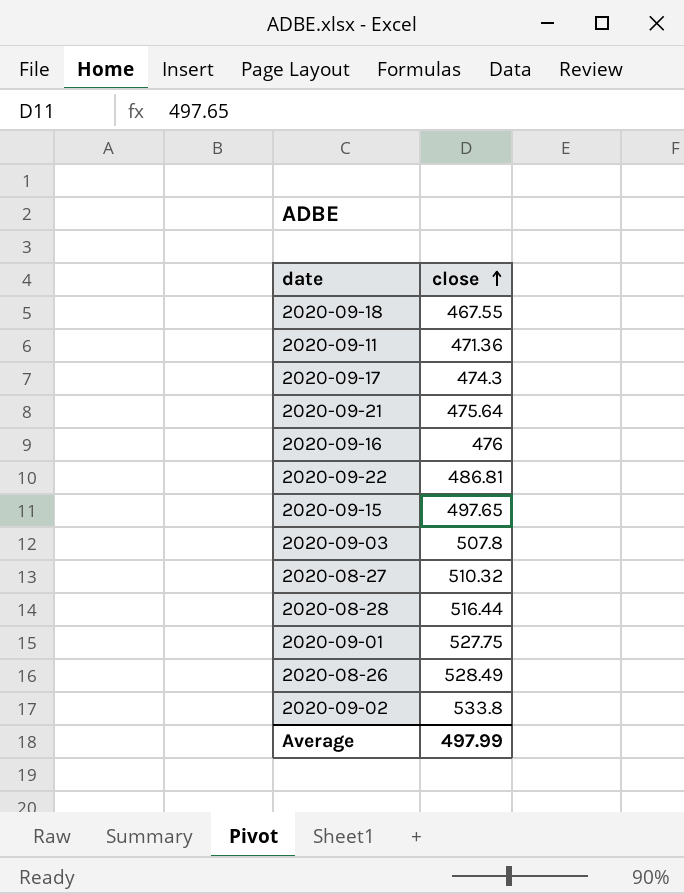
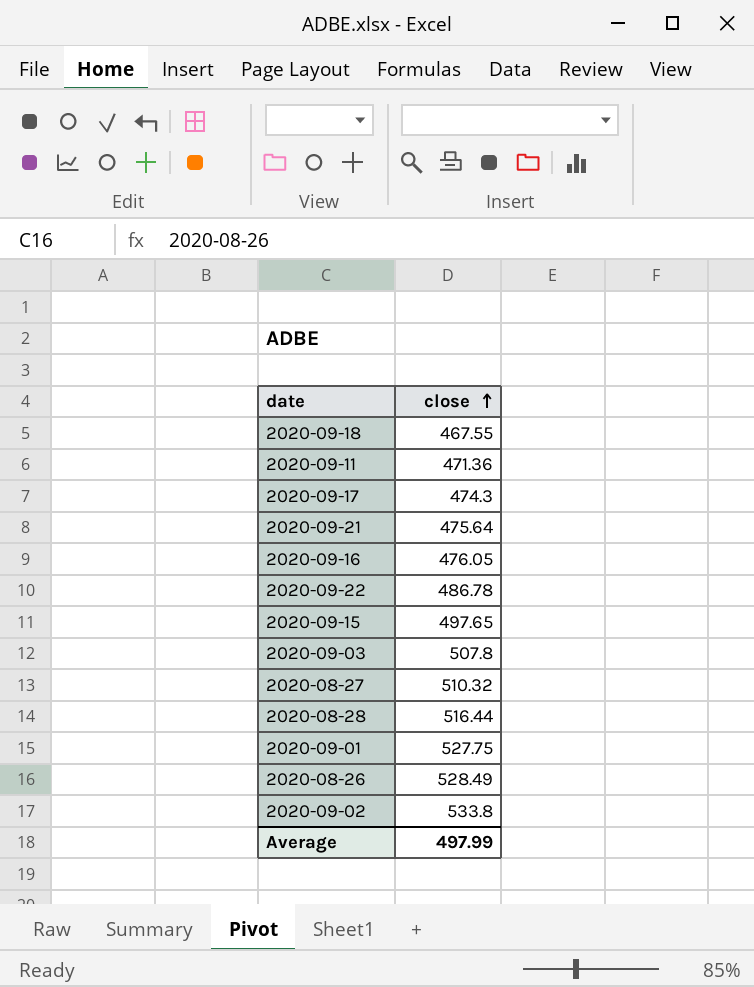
2020-09-16 | close: 476 -> 476.05
2020-09-22 | close: 486.81 -> 486.78

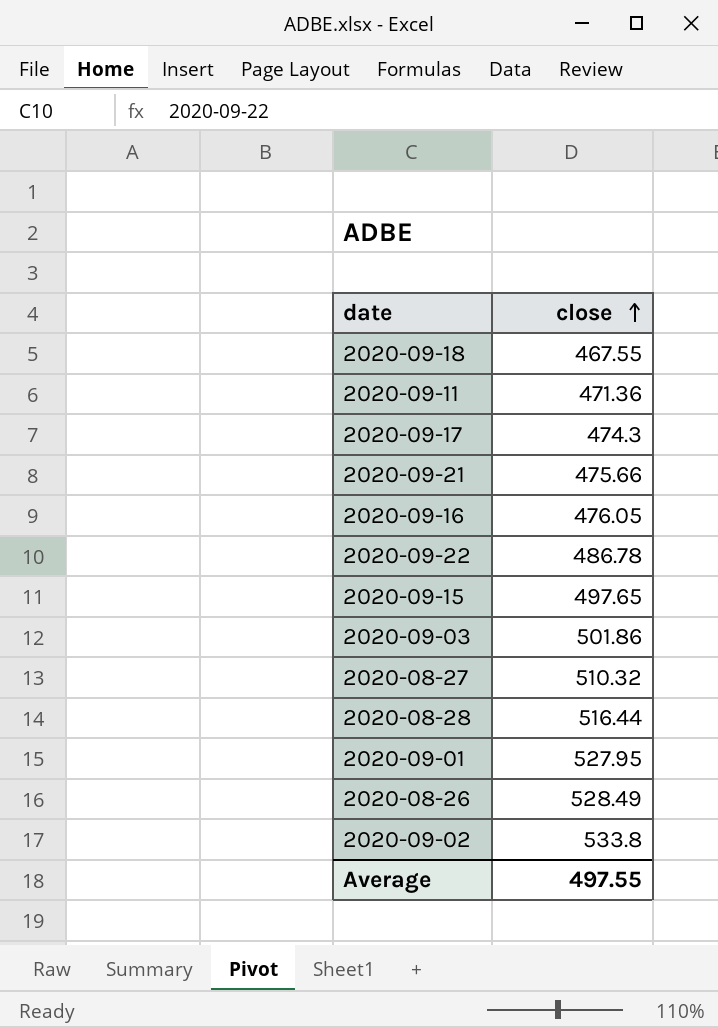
2020-09-21 | close: 475.64 -> 475.66
2020-09-03 | close: 507.8 -> 501.86
2020-09-01 | close: 527.75 -> 527.95
Average | close: 497.99 -> 497.55

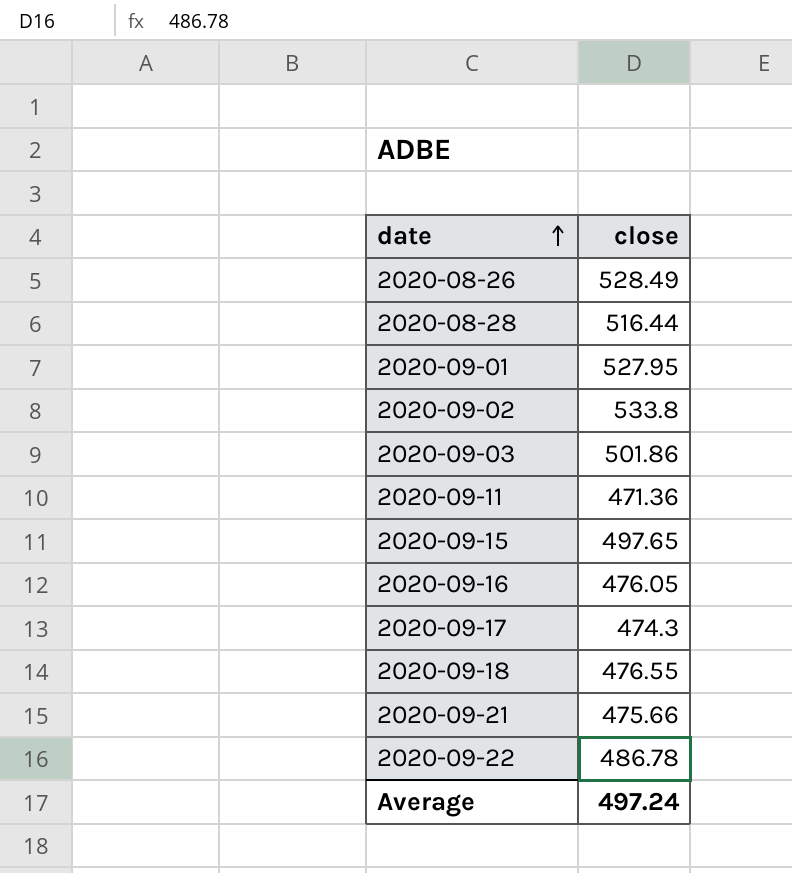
row order: close ascending -> date ascending
row 2020-08-27: 510.32 -> none
2020-09-18 | close: 467.55 -> 476.55
Average | close: 497.55 -> 497.24

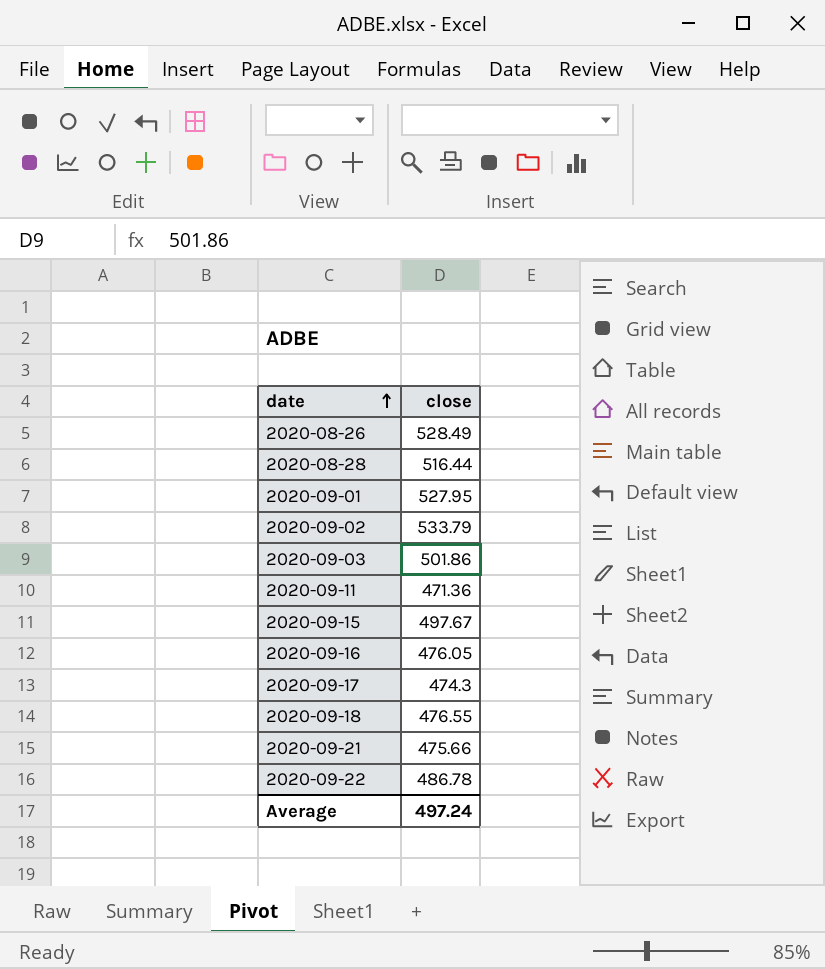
2020-09-02 | close: 533.8 -> 533.79
2020-09-15 | close: 497.65 -> 497.67

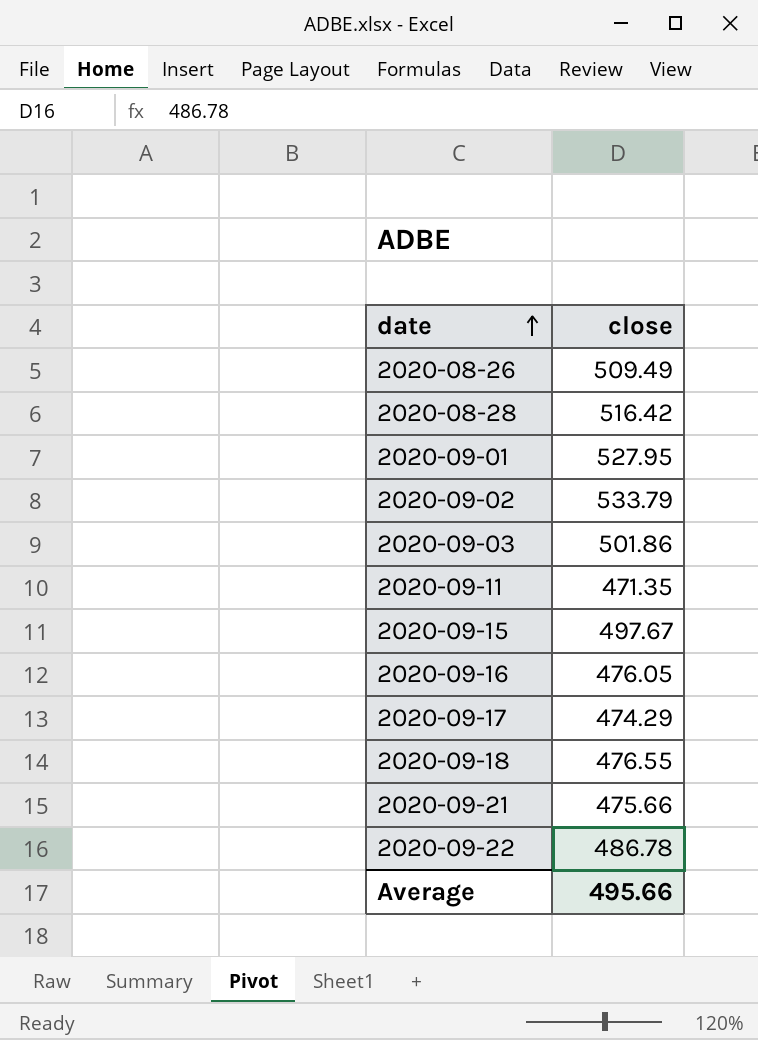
2020-08-26 | close: 528.49 -> 509.49
2020-08-28 | close: 516.44 -> 516.42
2020-09-11 | close: 471.36 -> 471.35
2020-09-17 | close: 474.3 -> 474.29
Average | close: 497.24 -> 495.66

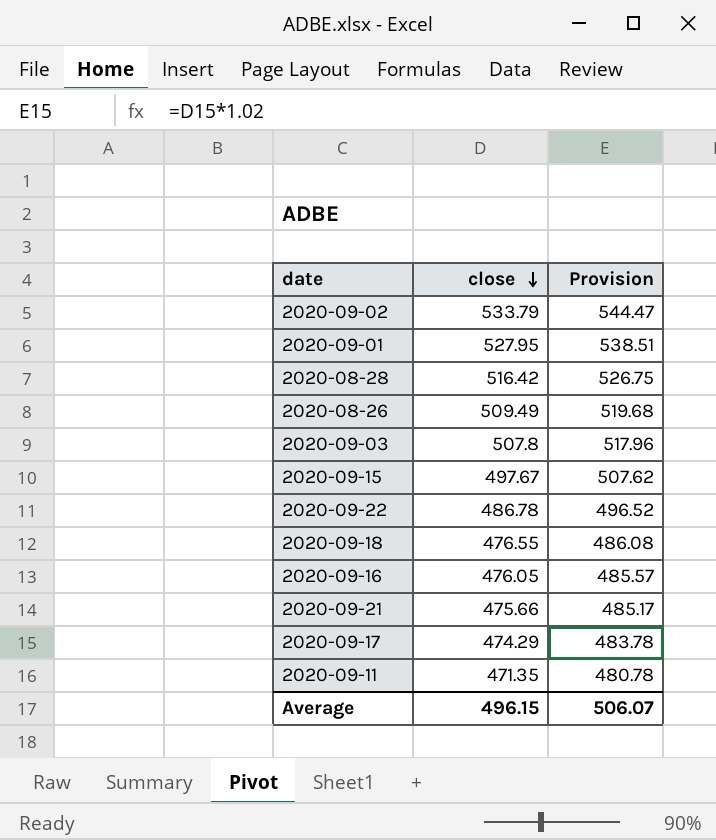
row order: date ascending -> close descending
column Provision | formula: none -> [close] * 1.02
2020-09-03 | close: 501.86 -> 507.8
Average | close: 495.66 -> 496.15

